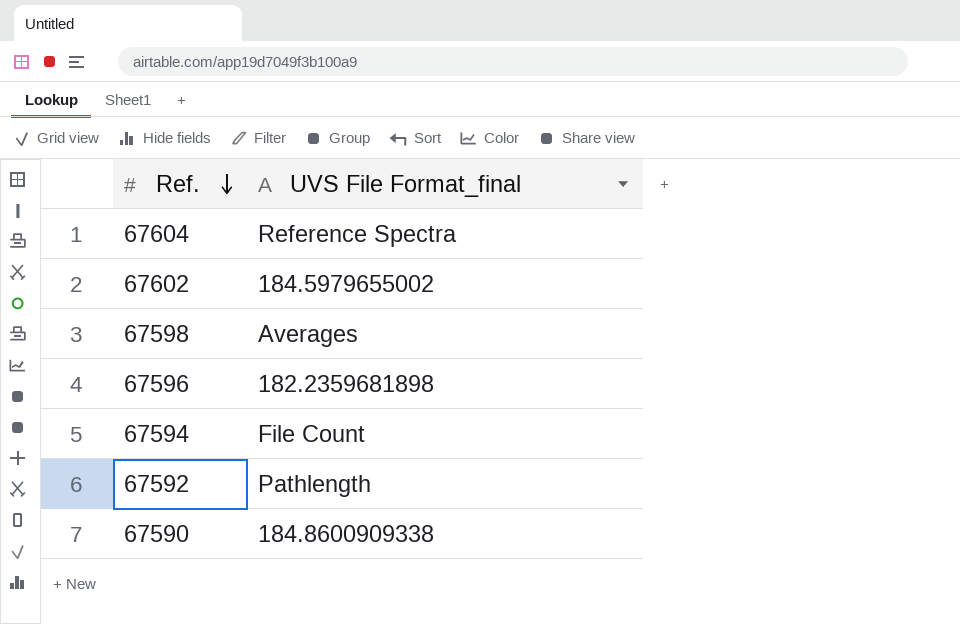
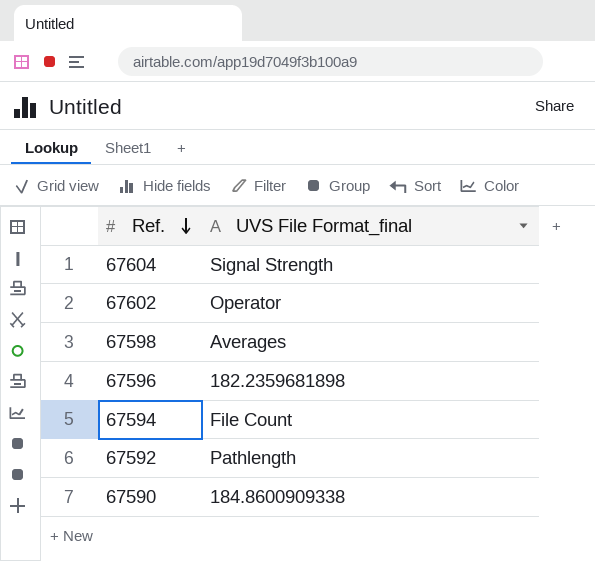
67604 | UVS File Format_final: Reference Spectra -> Signal Strength
67602 | UVS File Format_final: 184.5979655002 -> Operator

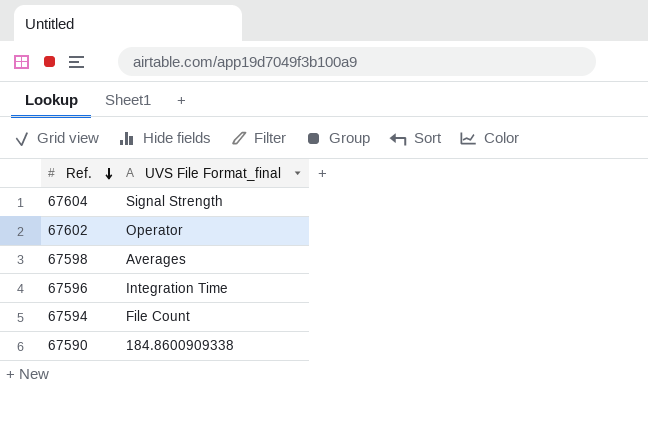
row 67592: Pathlength -> none
67596 | UVS File Format_final: 182.2359681898 -> Integration Time

